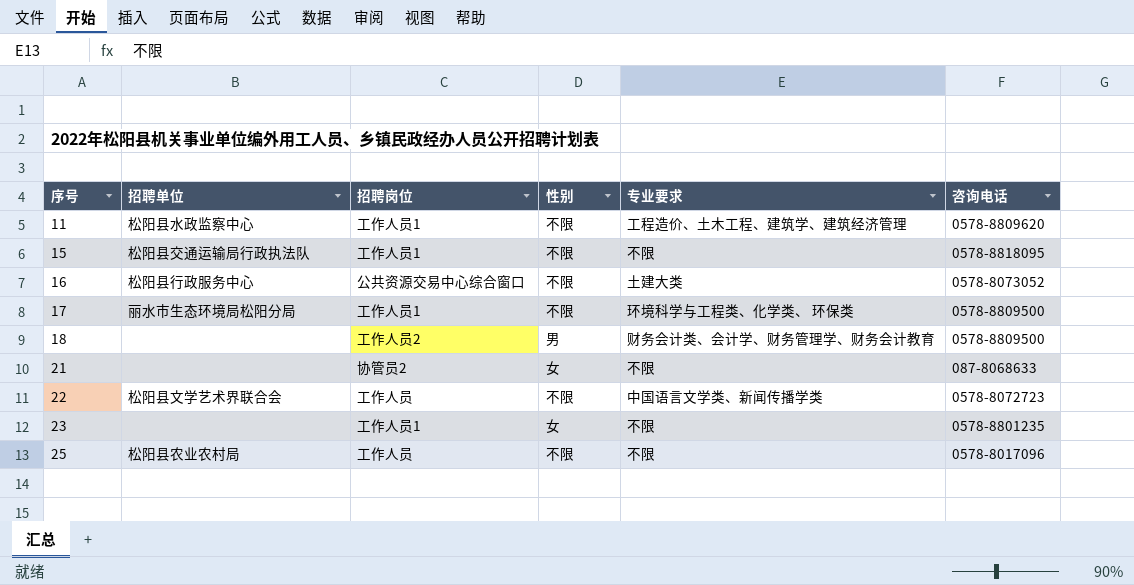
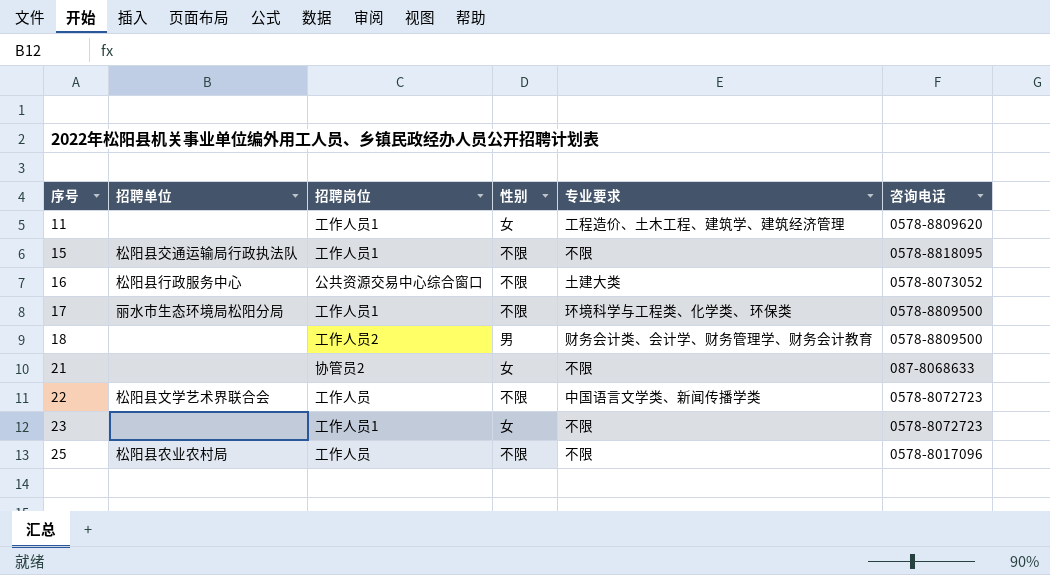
11 | 招聘单位: 松阳县水政监察中心 -> none
11 | 性别: 不限 -> 女
23 | 咨询电话: 0578-8801235 -> 0578-8072723

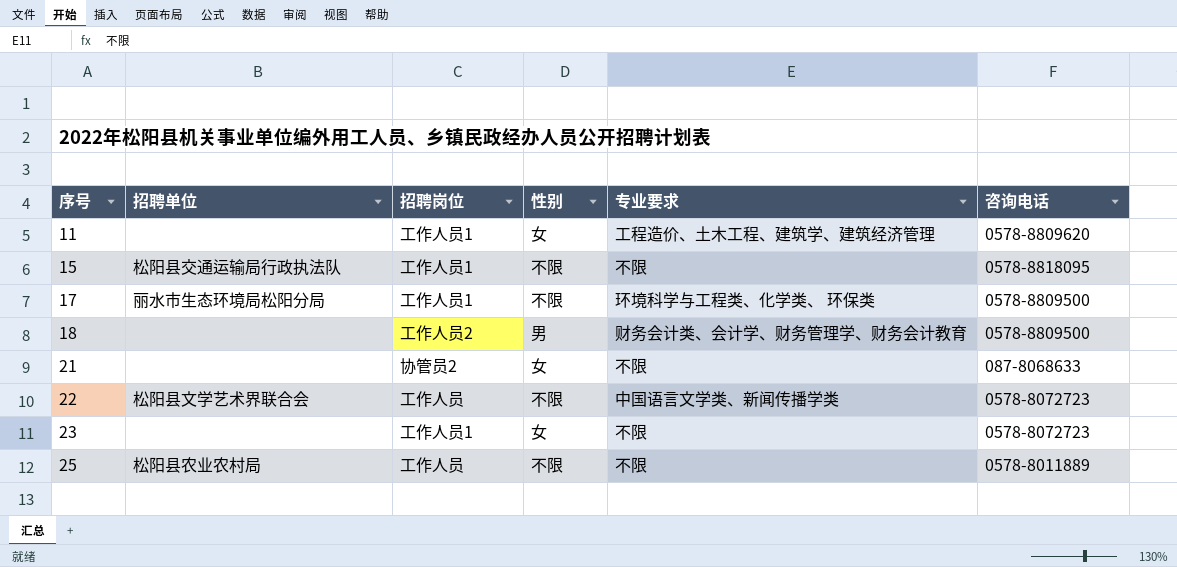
row 16: 松阳县行政服务中心 | 公共资源交易中心综合窗口 | 不限 | 土建大类 | 0578-8073052 -> none
25 | 咨询电话: 0578-8017096 -> 0578-8011889

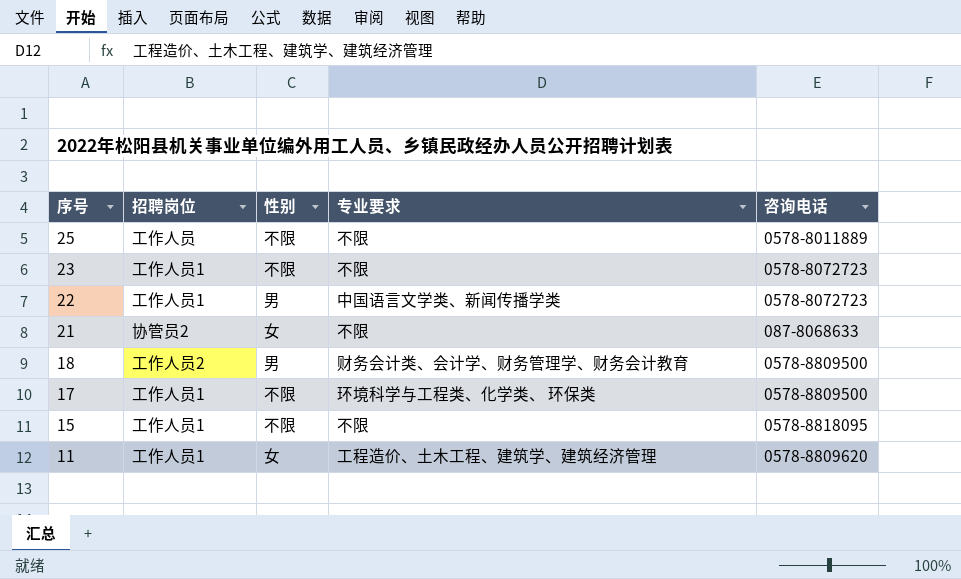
row order: 序号 ascending -> 序号 descending
column 招聘单位 | position: 2 -> none
23 | 性别: 女 -> 不限
22 | 招聘岗位: 工作人员 -> 工作人员1
22 | 性别: 不限 -> 男

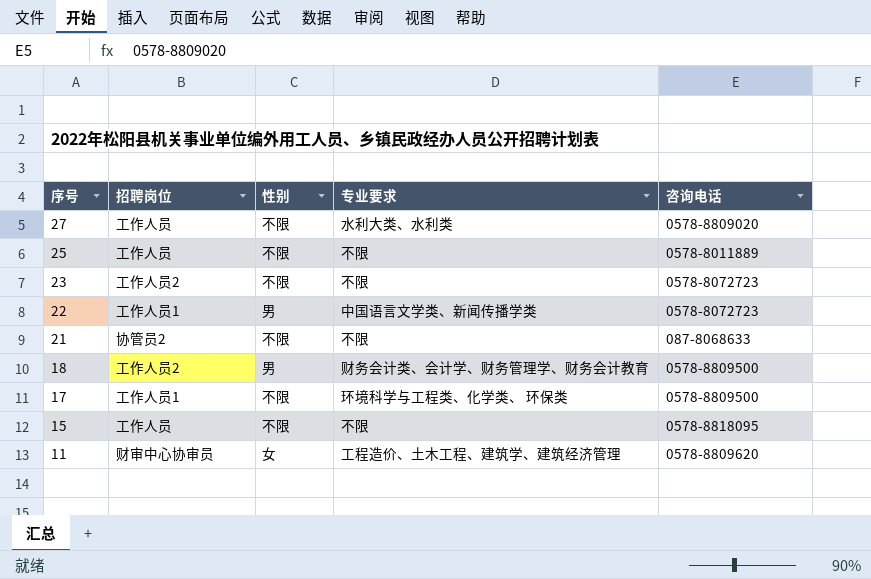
row 27: none -> 工作人员 | 不限 | 水利大类、水利类 | 0578-8809020
23 | 招聘岗位: 工作人员1 -> 工作人员2
21 | 性别: 女 -> 不限
15 | 招聘岗位: 工作人员1 -> 工作人员
11 | 招聘岗位: 工作人员1 -> 财审中心协审员

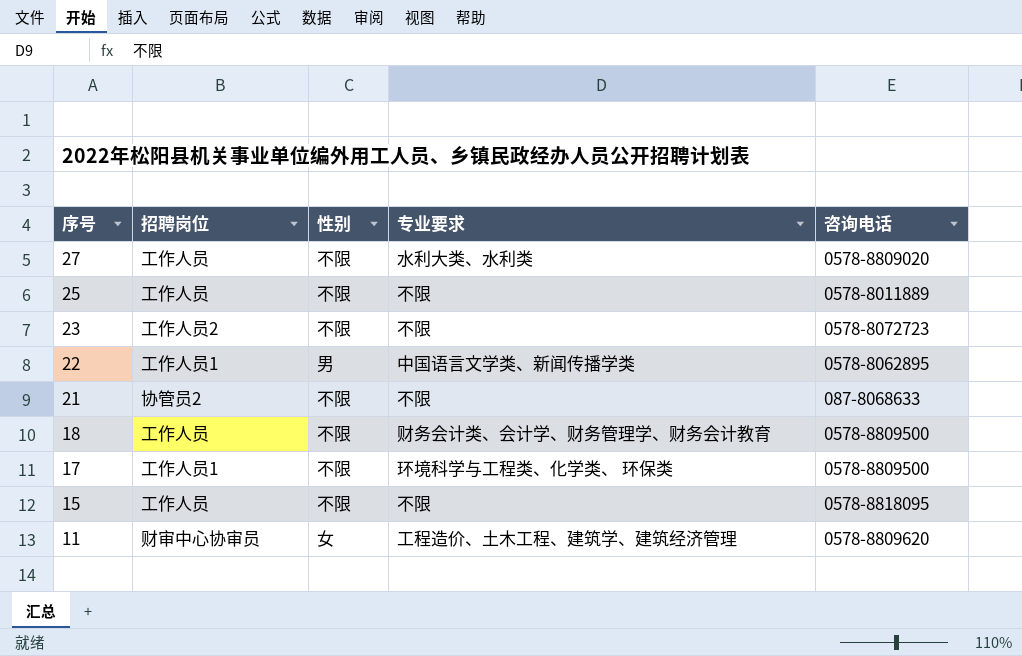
22 | 咨询电话: 0578-8072723 -> 0578-8062895
18 | 招聘岗位: 工作人员2 -> 工作人员
18 | 性别: 男 -> 不限

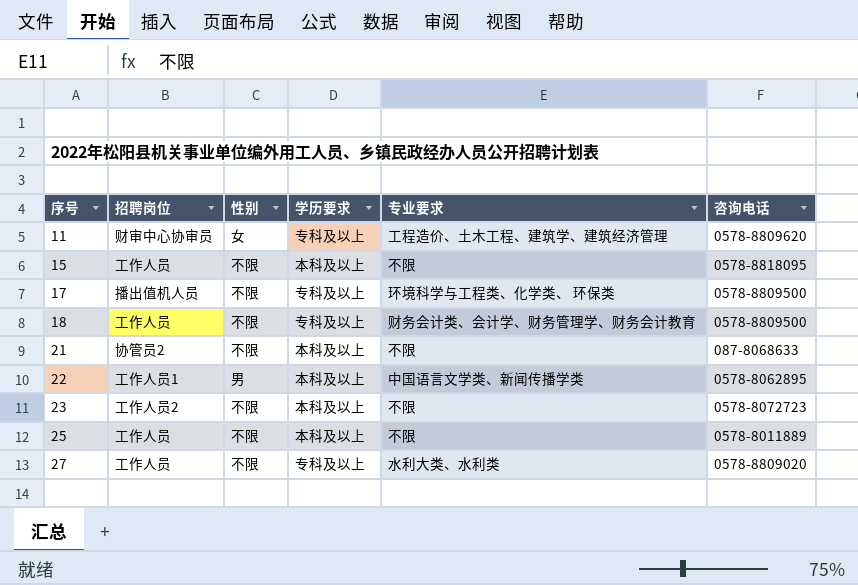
row order: 序号 descending -> 序号 ascending
column 学历要求 | position: none -> 4
17 | 招聘岗位: 工作人员1 -> 播出值机人员

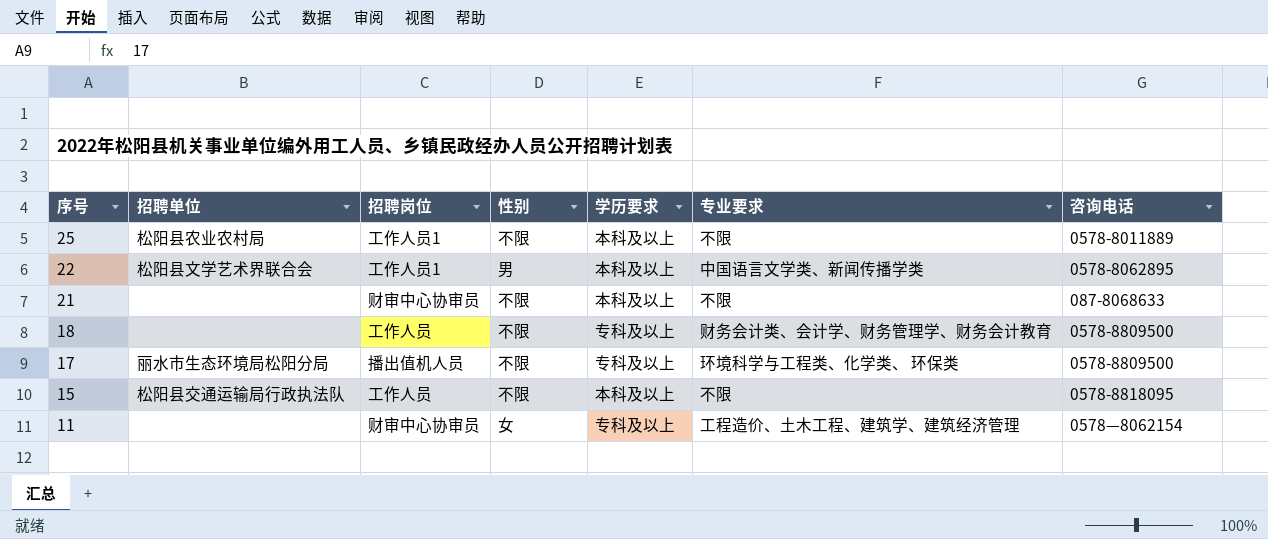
row order: 序号 ascending -> 序号 descending
column 招聘单位 | position: none -> 2
row 23: 工作人员2 | 不限 | 本科及以上 | 不限 | 0578-8072723 -> none
row 27: 工作人员 | 不限 | 专科及以上 | 水利大类、水利类 | 0578-8809020 -> none
25 | 招聘岗位: 工作人员 -> 工作人员1
21 | 招聘岗位: 协管员2 -> 财审中心协审员
11 | 咨询电话: 0578-8809620 -> 0578—8062154

